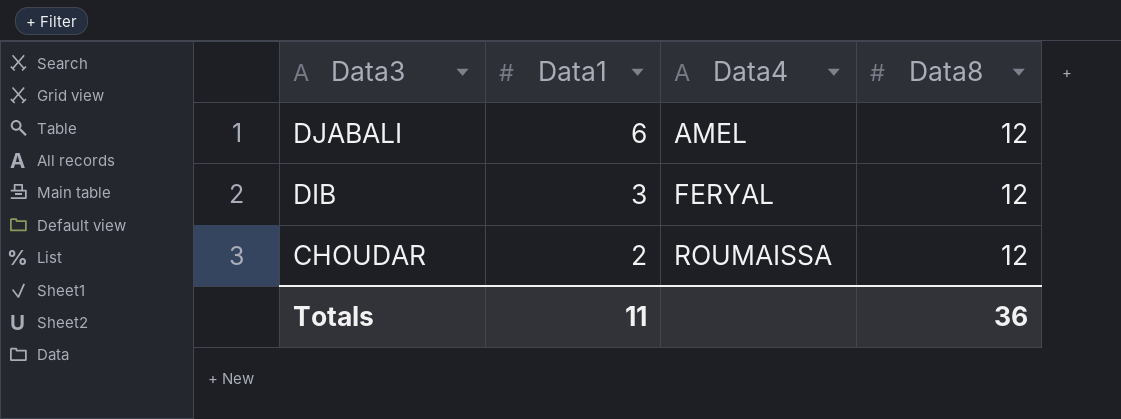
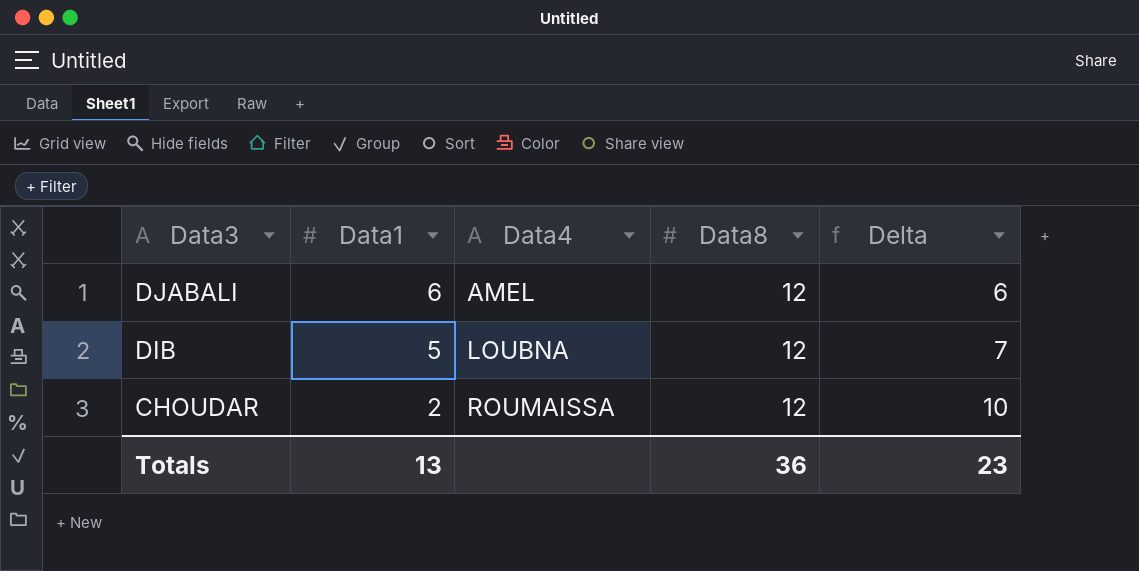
column Delta | formula: none -> [Data8] - [Data1]
DIB | Data1: 3 -> 5
DIB | Data4: FERYAL -> LOUBNA
Totals | Data1: 11 -> 13

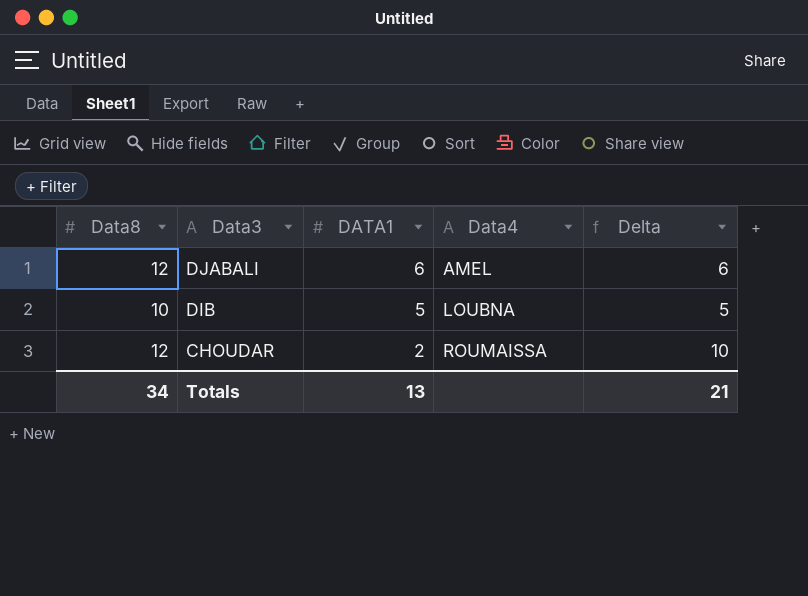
column Data8 | position: 4 -> 1
column name: Data1 -> DATA1
DIB | Data8: 12 -> 10
DIB | Delta: 7 -> 5
Totals | Data8: 36 -> 34
Totals | Delta: 23 -> 21

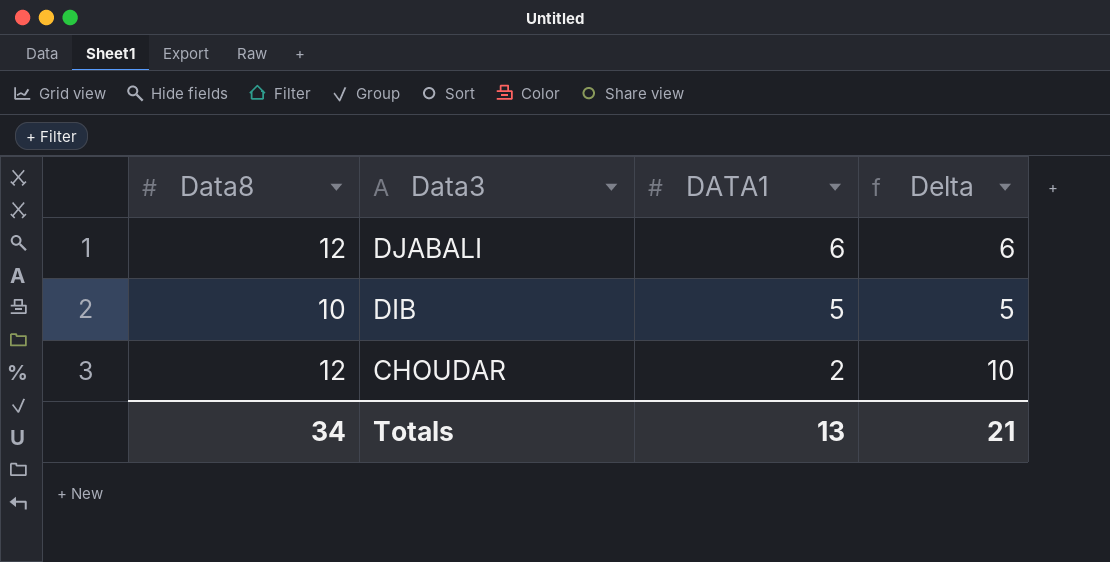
column Data4 | position: 4 -> none

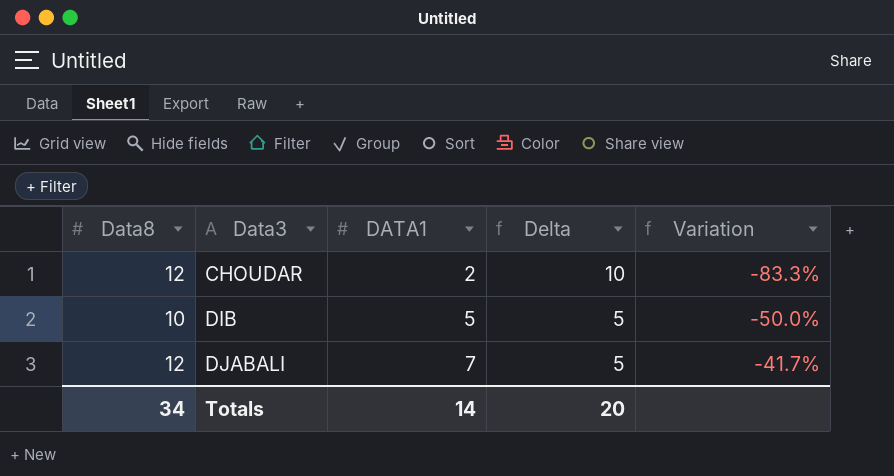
row order: Data3 descending -> Data3 ascending
column Variation | formula: none -> ([DATA1] - [Data8]) / [Data8]
DJABALI | DATA1: 6 -> 7
DJABALI | Delta: 6 -> 5
Totals | DATA1: 13 -> 14
Totals | Delta: 21 -> 20

